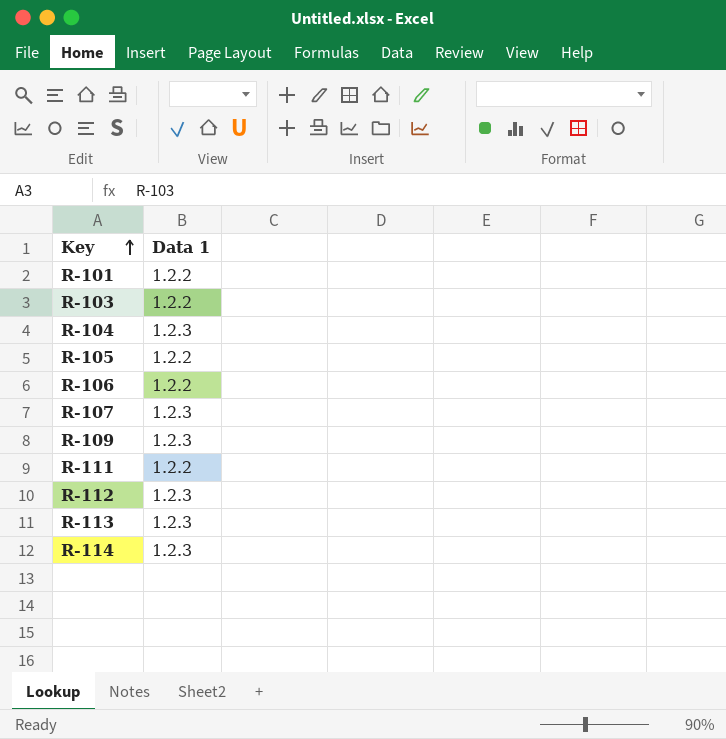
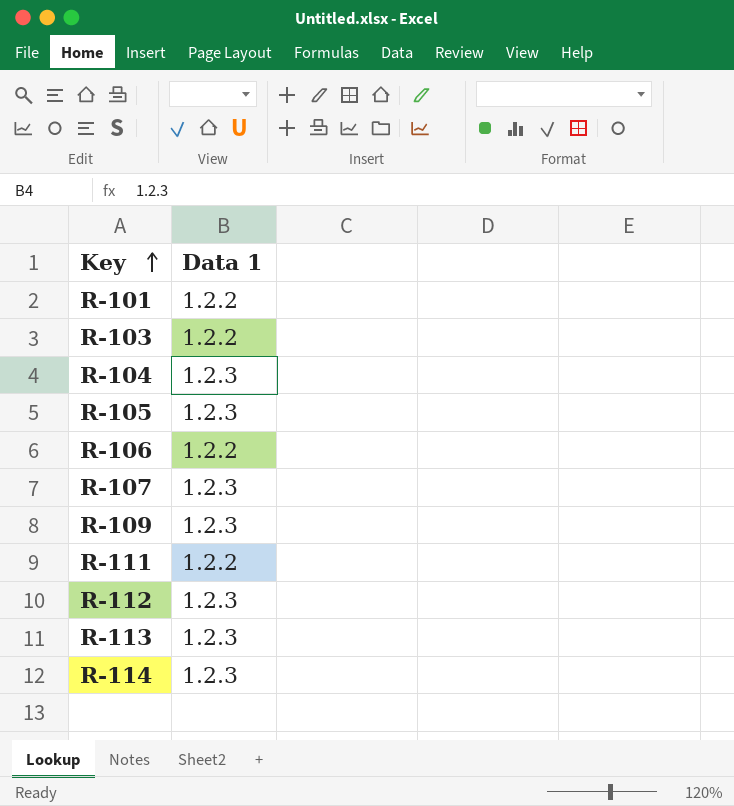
R-105 | Data 1: 1.2.2 -> 1.2.3

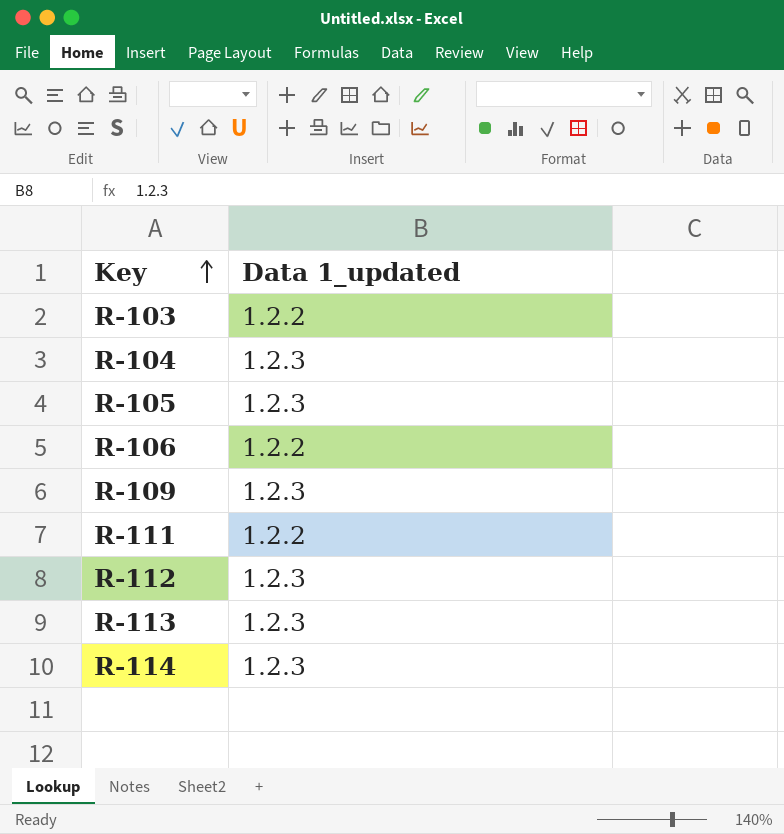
column name: Data 1 -> Data 1_updated
row R-101: 1.2.2 -> none
row R-107: 1.2.3 -> none

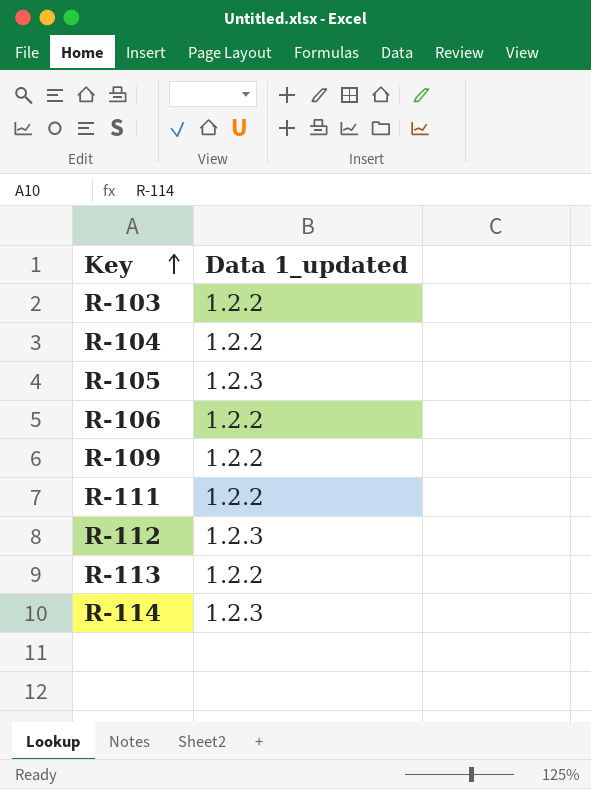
R-104 | Data 1_updated: 1.2.3 -> 1.2.2
R-109 | Data 1_updated: 1.2.3 -> 1.2.2
R-113 | Data 1_updated: 1.2.3 -> 1.2.2

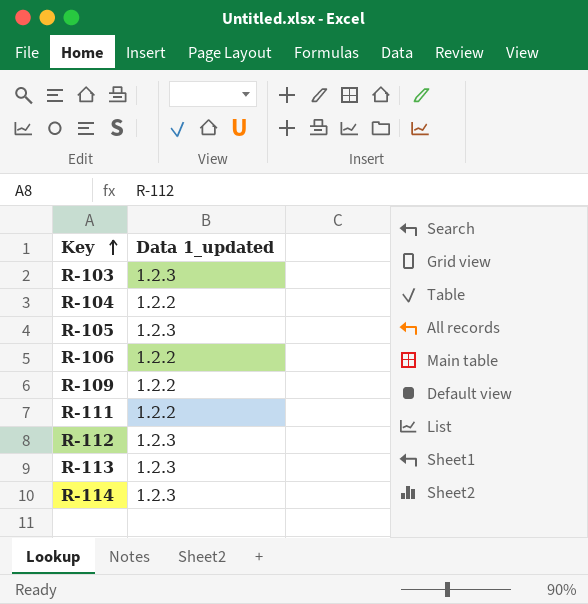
R-103 | Data 1_updated: 1.2.2 -> 1.2.3
R-113 | Data 1_updated: 1.2.2 -> 1.2.3

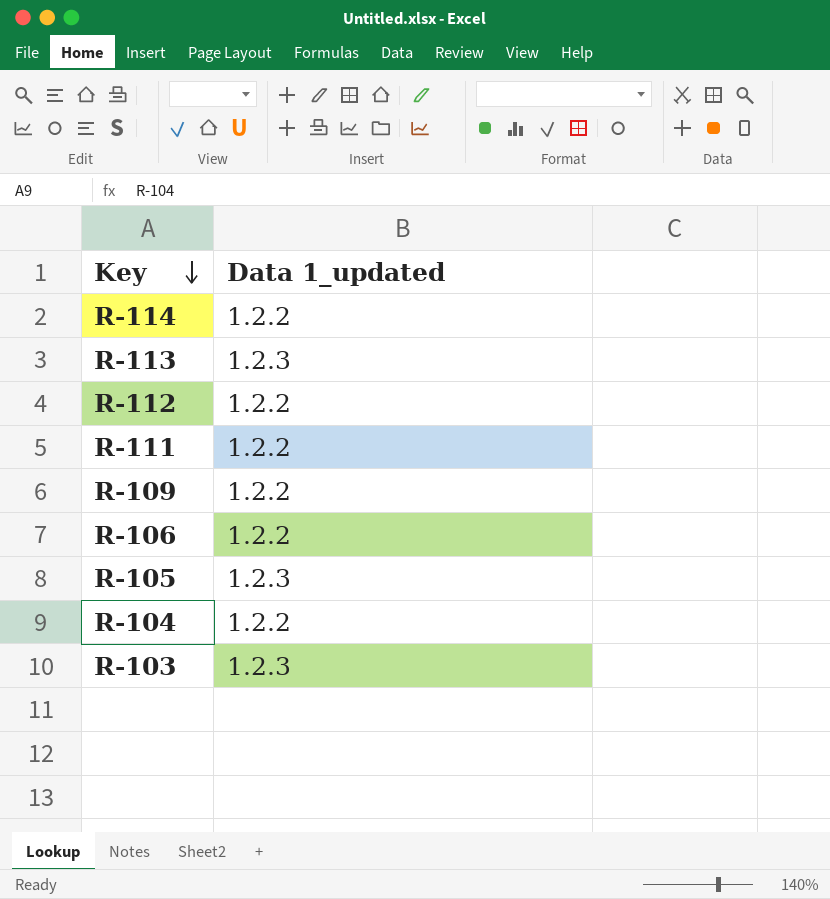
row order: Key ascending -> Key descending
R-114 | Data 1_updated: 1.2.3 -> 1.2.2
R-112 | Data 1_updated: 1.2.3 -> 1.2.2

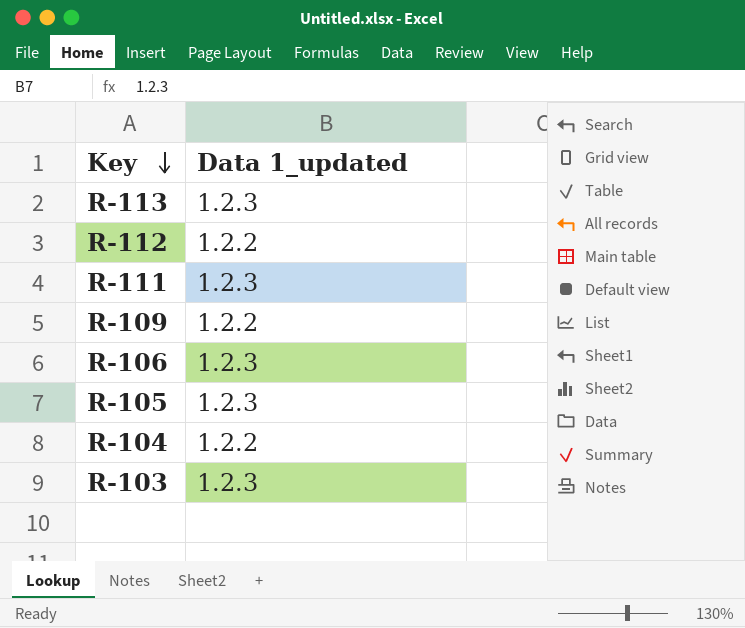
row R-114: 1.2.2 -> none
R-111 | Data 1_updated: 1.2.2 -> 1.2.3
R-106 | Data 1_updated: 1.2.2 -> 1.2.3

